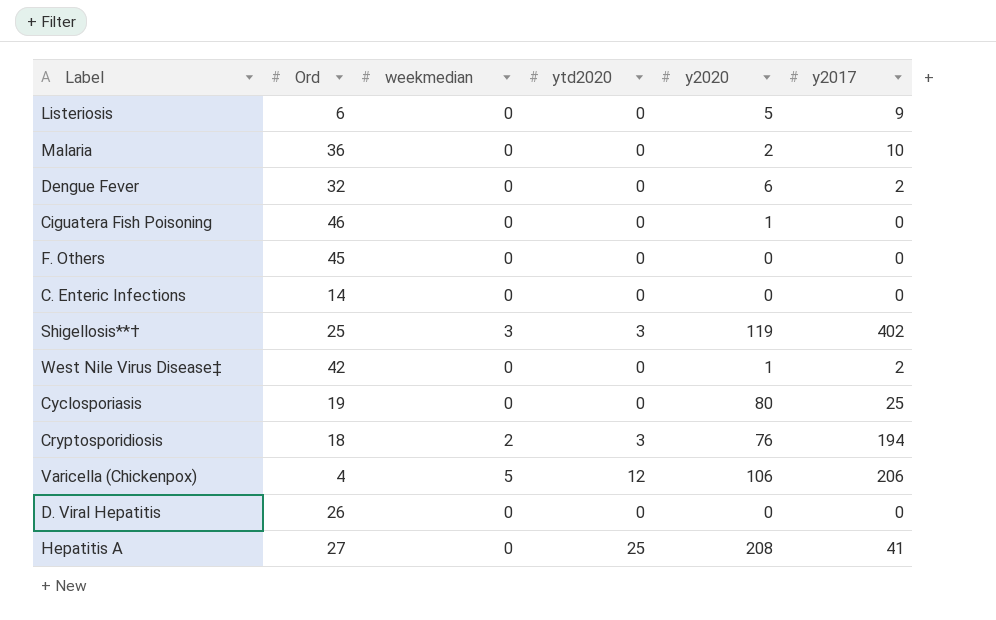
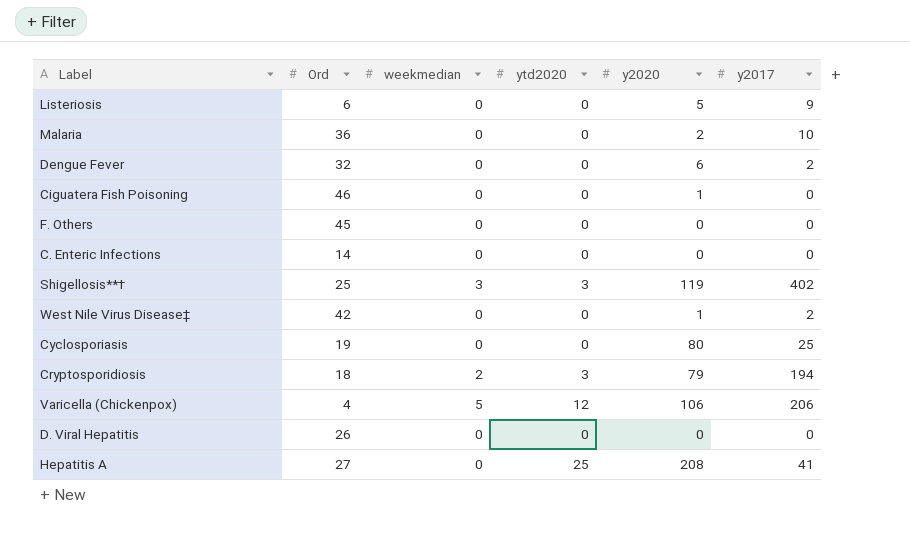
Cryptosporidiosis | y2020: 76 -> 79

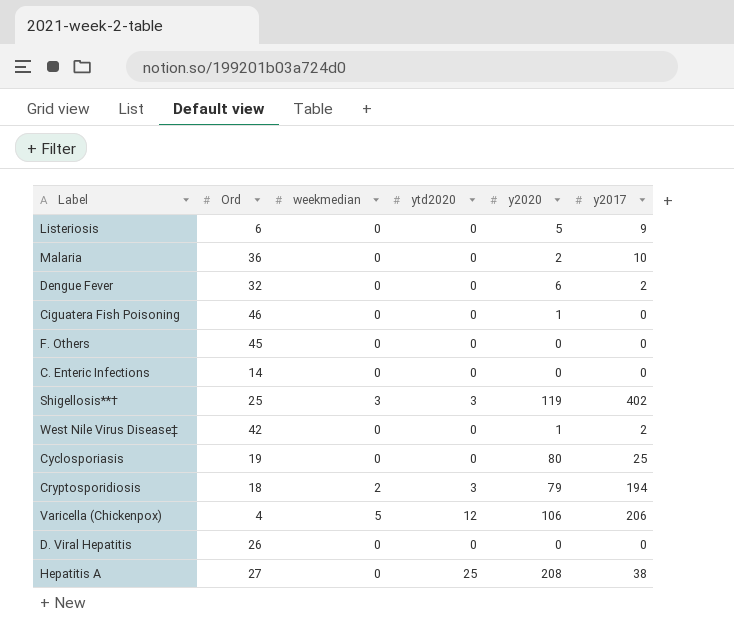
Hepatitis A | y2017: 41 -> 38

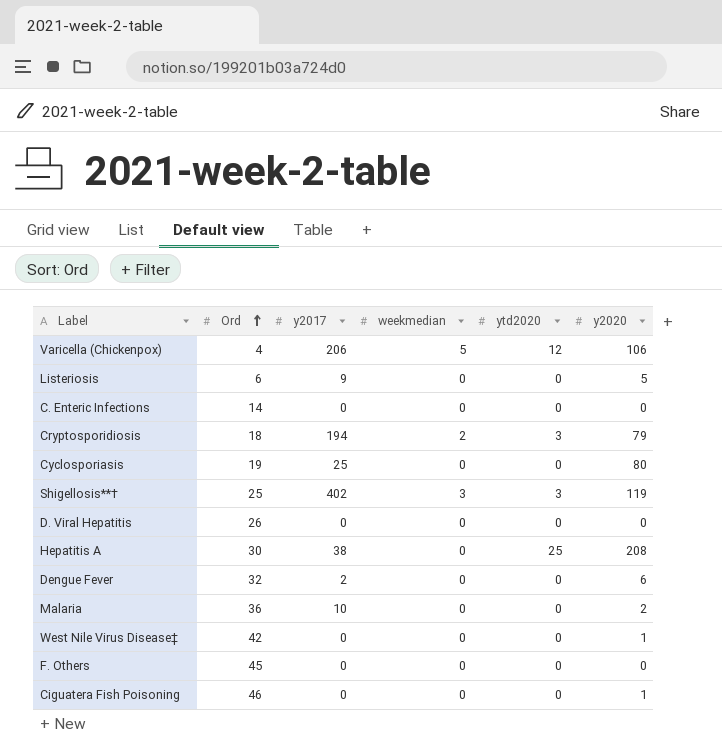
row order: none -> Ord ascending
column y2017 | position: 6 -> 3
Hepatitis A | Ord: 27 -> 30
West Nile Virus Disease‡ | y2017: 2 -> 0

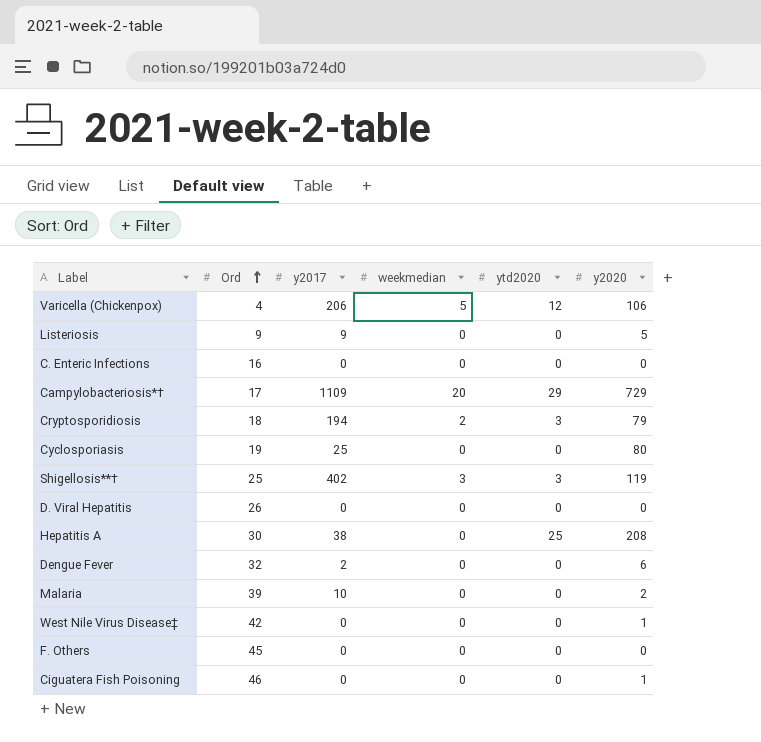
Listeriosis | Ord: 6 -> 9
C. Enteric Infections | Ord: 14 -> 16
row Campylobacteriosis*†: none -> 17 | 1109 | 20 | 29 | 729
Malaria | Ord: 36 -> 39

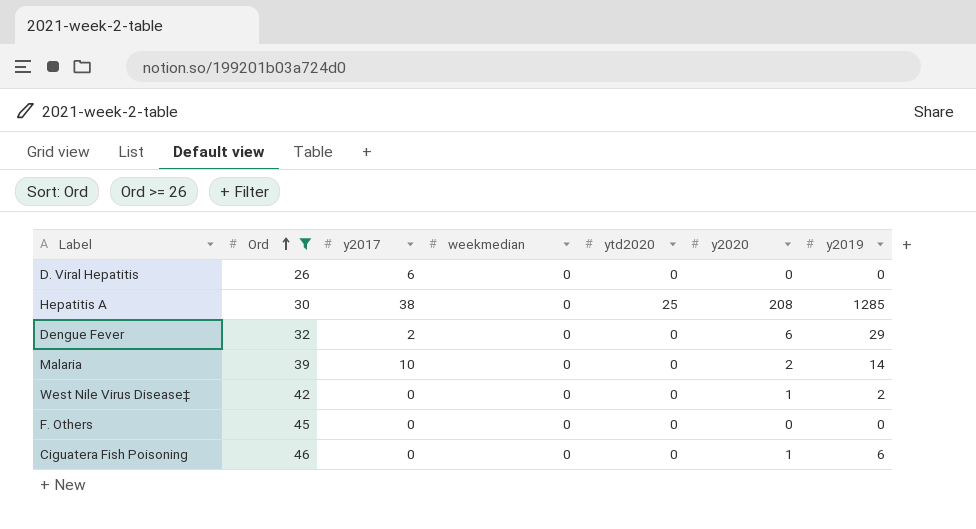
filter: none -> Ord >= 26
column y2019 | position: none -> 7
D. Viral Hepatitis | y2017: 0 -> 6

